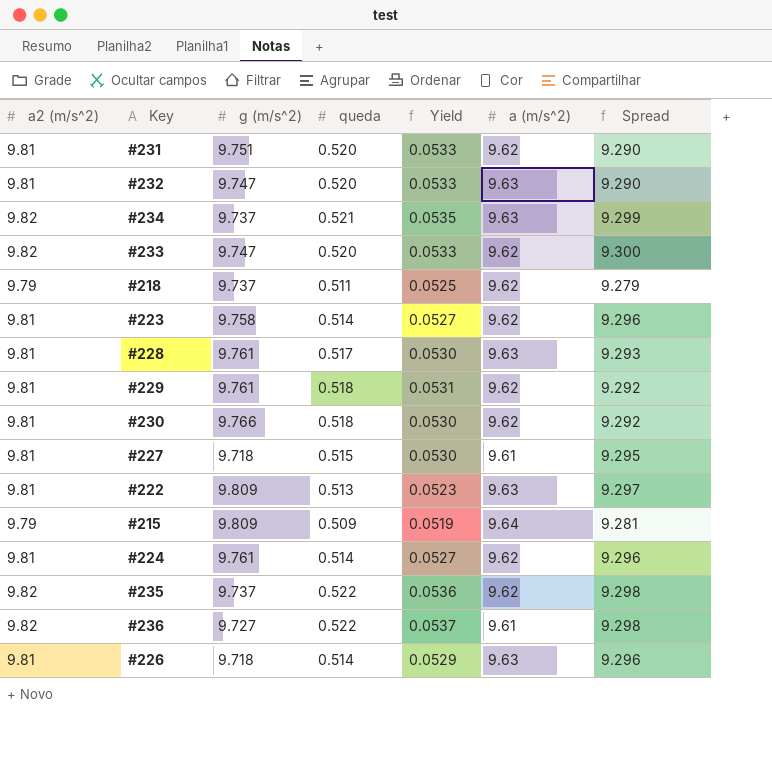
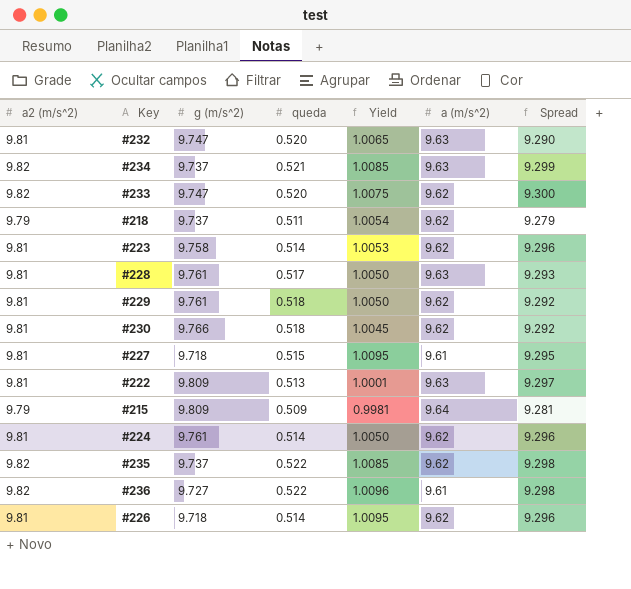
column Yield | formula: [queda] / [g (m/s^2)] -> [a2 (m/s^2)] / [g (m/s^2)]
row #231: 9.81 | 9.751 | 0.520 | 0.0533 | 9.62 | 9.290 -> none
#226 | a (m/s^2): 9.63 -> 9.62

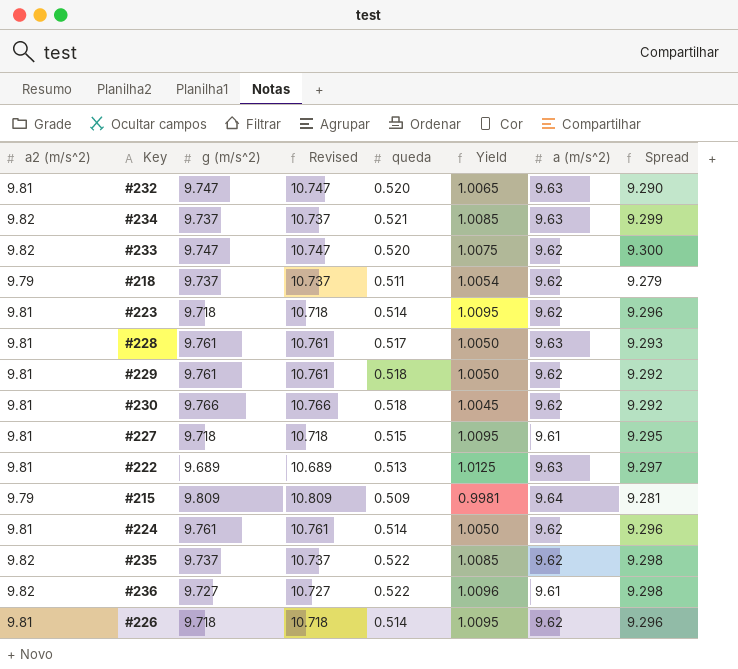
column Revised | formula: none -> [g (m/s^2)] + 1
#223 | g (m/s^2): 9.758 -> 9.718
#223 | Yield: 1.0053 -> 1.0095
#222 | g (m/s^2): 9.809 -> 9.689
#222 | Yield: 1.0001 -> 1.0125

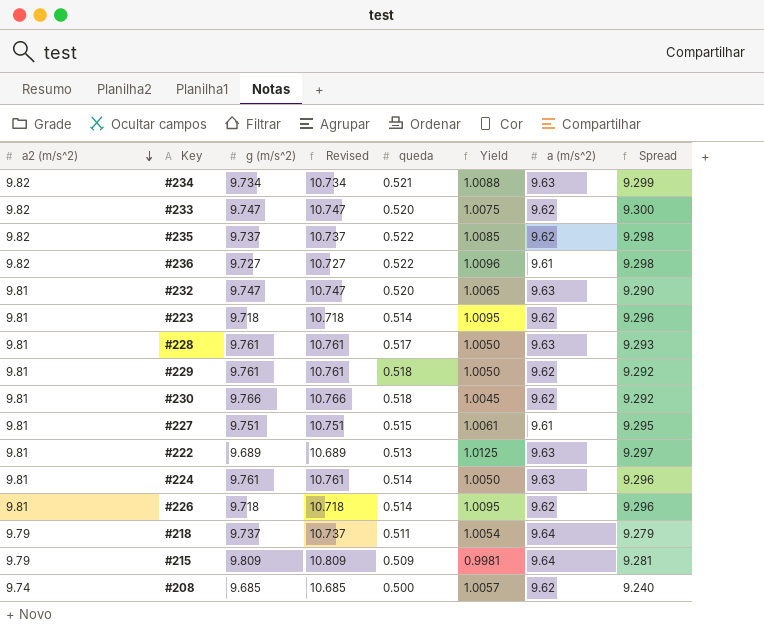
row order: none -> a2 (m/s^2) descending
#234 | g (m/s^2): 9.737 -> 9.734
#234 | Revised: 10.737 -> 10.734
#234 | Yield: 1.0085 -> 1.0088
#227 | g (m/s^2): 9.718 -> 9.751
#227 | Revised: 10.718 -> 10.751
#227 | Yield: 1.0095 -> 1.0061
#224 | a (m/s^2): 9.62 -> 9.63
#218 | a (m/s^2): 9.62 -> 9.64
row #208: none -> 9.74 | 9.685 | 10.685 | 0.500 | 1.0057 | 9.62 | 9.240

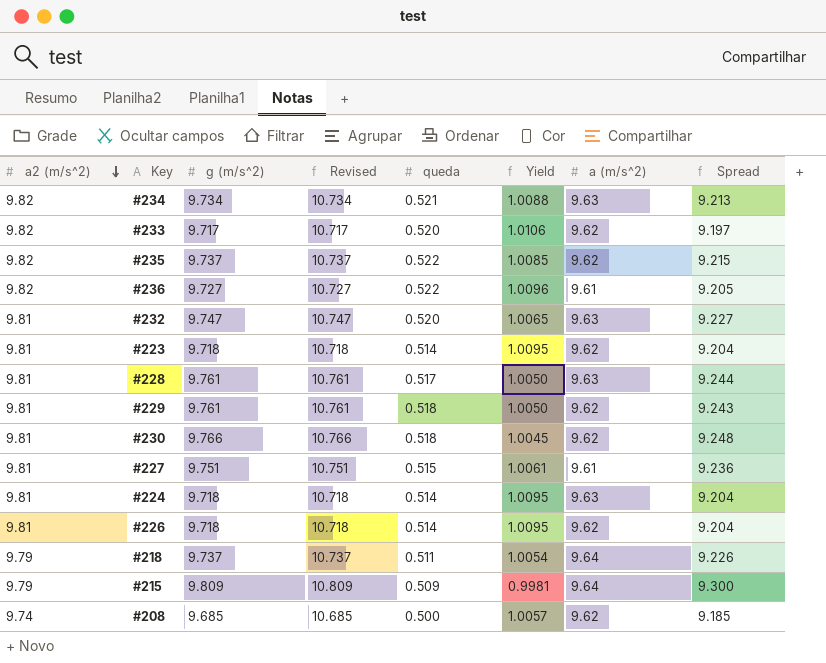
column Spread | formula: [a2 (m/s^2)] - [queda] -> [g (m/s^2)] - [queda]
row #222: 9.81 | 9.689 | 10.689 | 0.513 | 1.0125 | 9.63 | 9.297 -> none
#233 | g (m/s^2): 9.747 -> 9.717
#233 | Revised: 10.747 -> 10.717
#233 | Yield: 1.0075 -> 1.0106
#224 | g (m/s^2): 9.761 -> 9.718
#224 | Revised: 10.761 -> 10.718
#224 | Yield: 1.0050 -> 1.0095

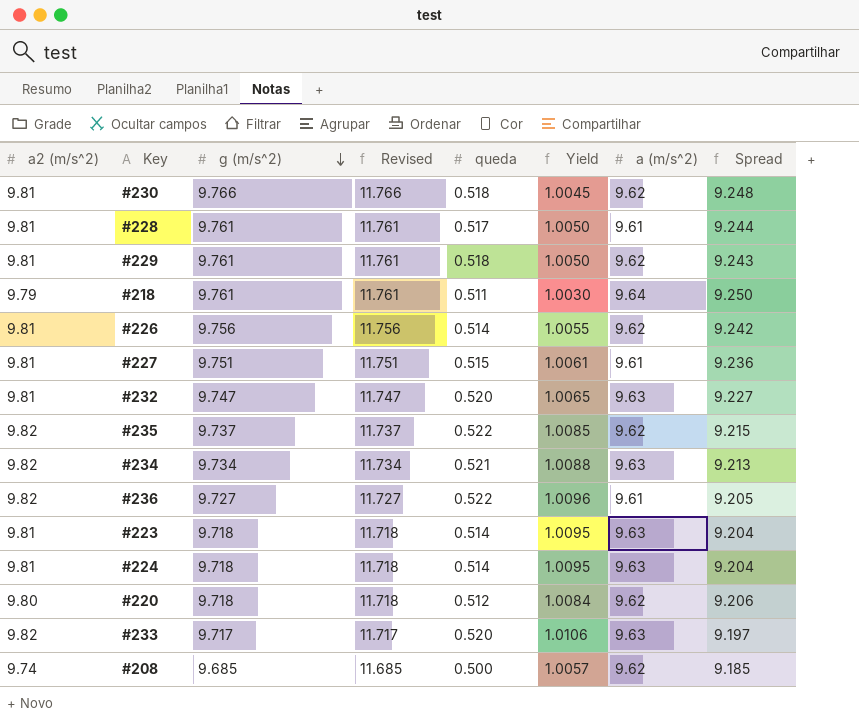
row order: a2 (m/s^2) descending -> g (m/s^2) descending
column Revised | formula: [g (m/s^2)] + 1 -> [g (m/s^2)] + 2
row #215: 9.79 | 9.809 | 10.809 | 0.509 | 0.9981 | 9.64 | 9.300 -> none
#228 | a (m/s^2): 9.63 -> 9.61
#218 | g (m/s^2): 9.737 -> 9.761
#218 | Yield: 1.0054 -> 1.0030
#218 | Spread: 9.226 -> 9.250
#226 | g (m/s^2): 9.718 -> 9.756
#226 | Yield: 1.0095 -> 1.0055
#226 | Spread: 9.204 -> 9.242
#223 | a (m/s^2): 9.62 -> 9.63
row #220: none -> 9.80 | 9.718 | 11.718 | 0.512 | 1.0084 | 9.62 | 9.206
#233 | a (m/s^2): 9.62 -> 9.63

